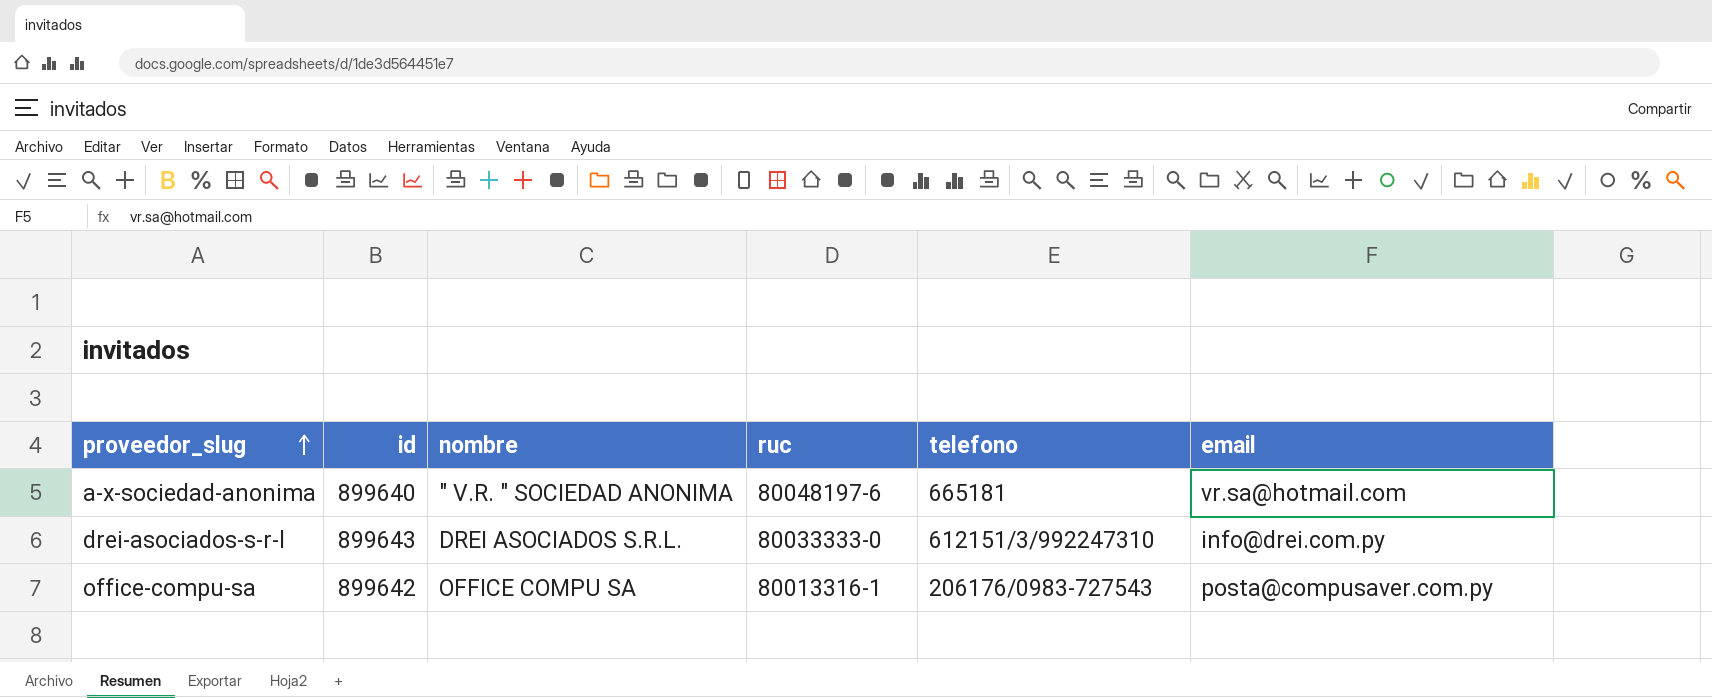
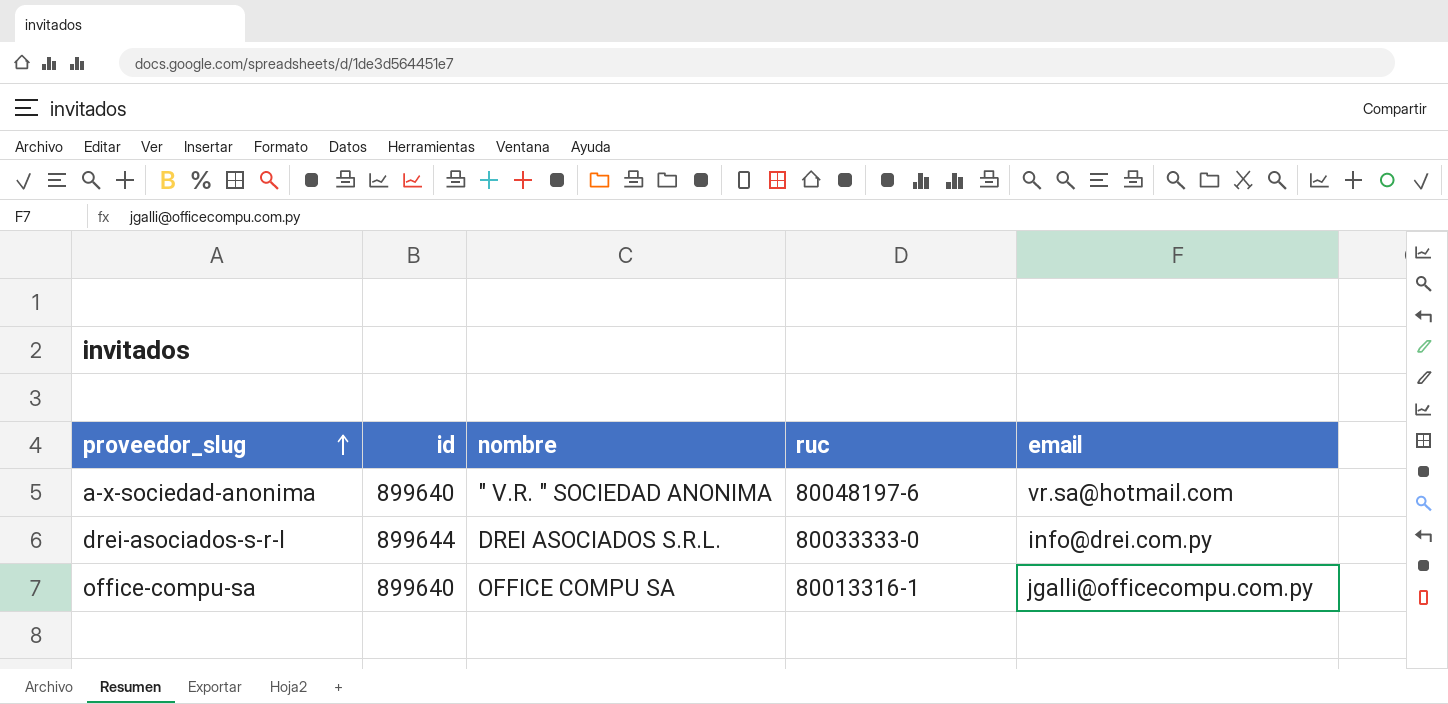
column telefono | position: 5 -> none
drei-asociados-s-r-l | id: 899643 -> 899644
office-compu-sa | id: 899642 -> 899640
office-compu-sa | email: posta@compusaver.com.py -> jgalli@officecompu.com.py

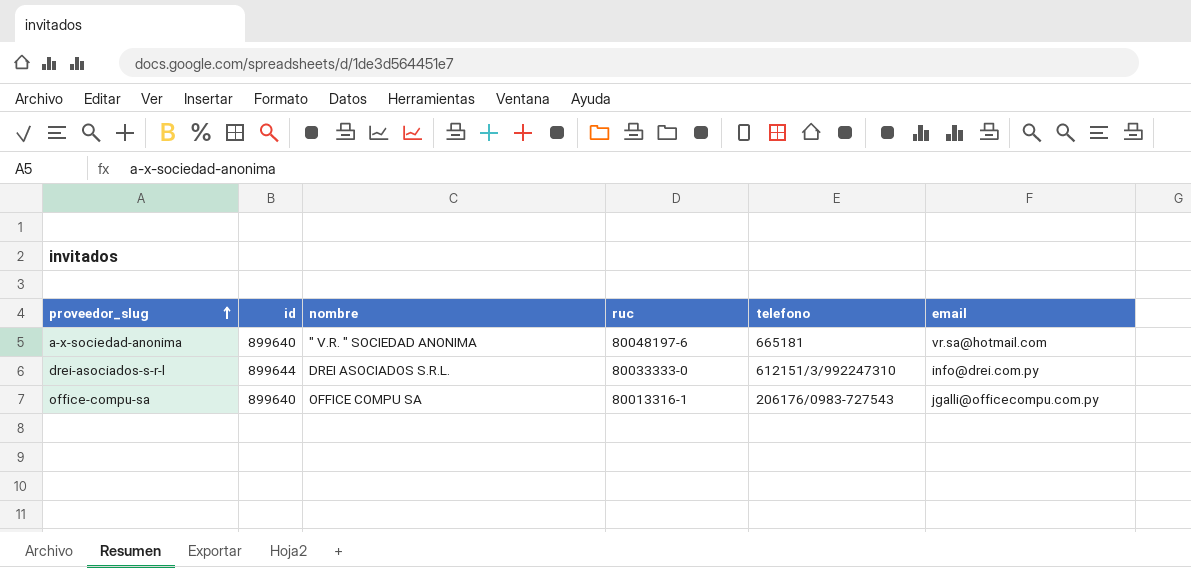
column telefono | position: none -> 5

